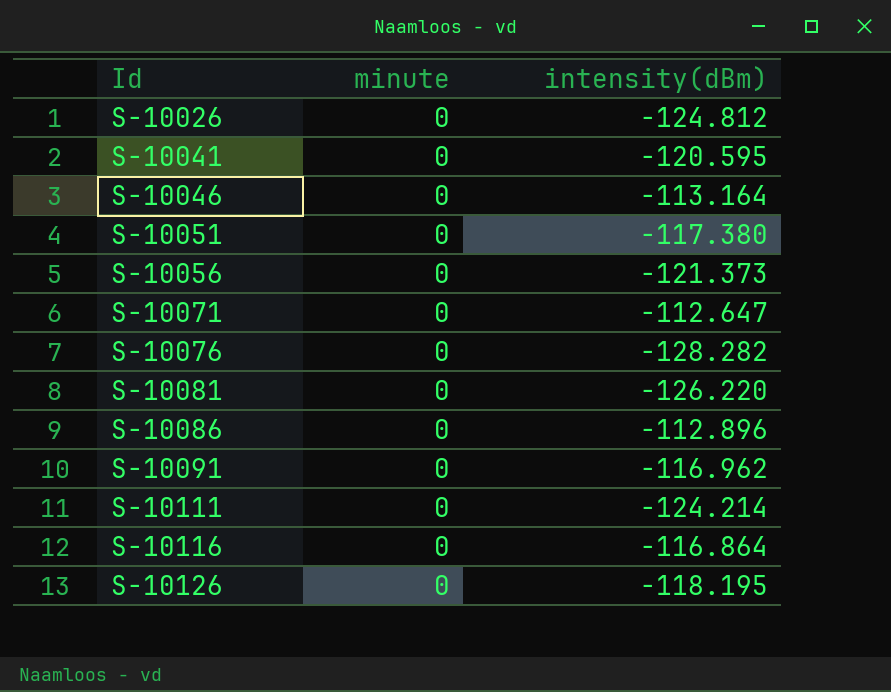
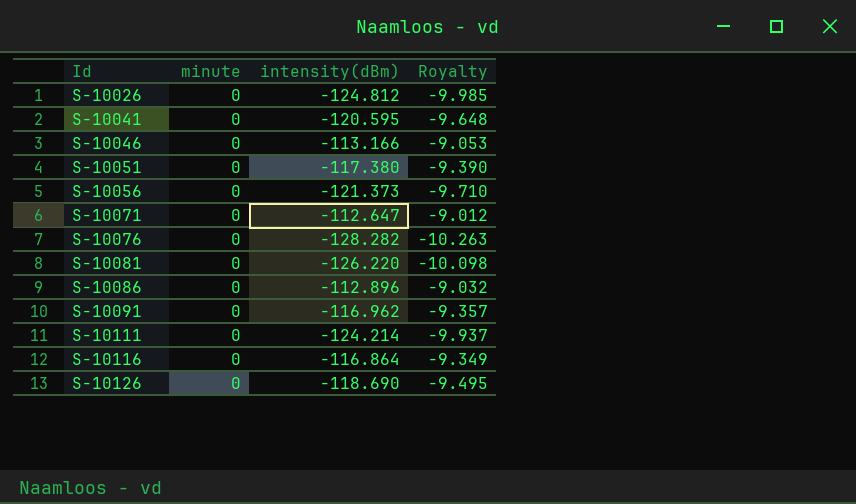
column Royalty | formula: none -> [intensity(dBm)] * 0.08
S-10046 | intensity(dBm): -113.164 -> -113.166
S-10126 | intensity(dBm): -118.195 -> -118.690

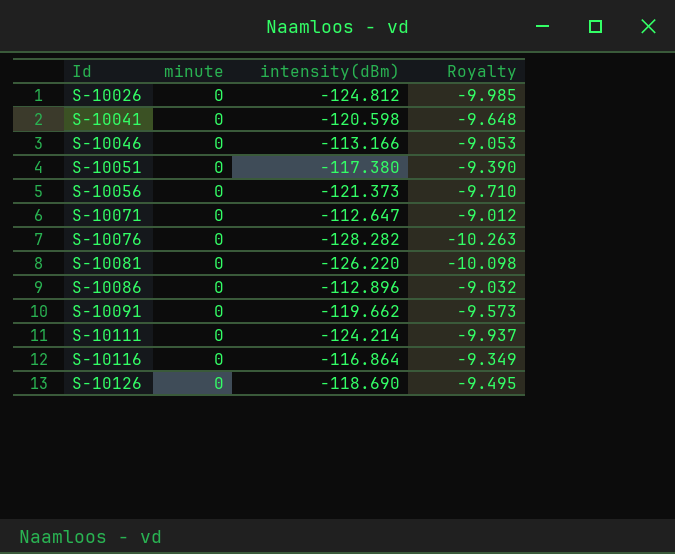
S-10041 | intensity(dBm): -120.595 -> -120.598
S-10091 | intensity(dBm): -116.962 -> -119.662
S-10091 | Royalty: -9.357 -> -9.573

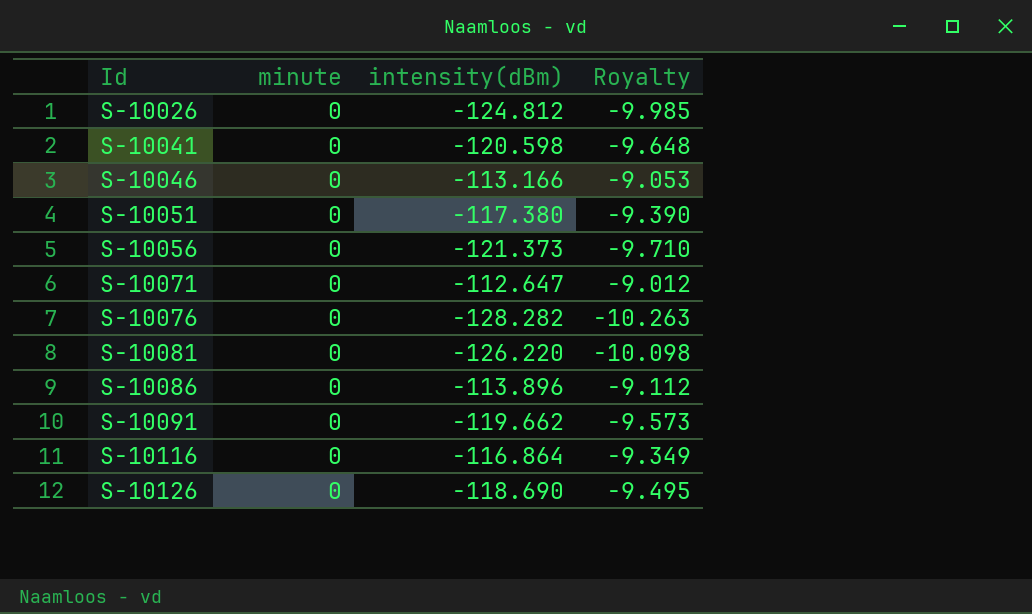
row S-10111: 0 | -124.214 | -9.937 -> none
S-10086 | intensity(dBm): -112.896 -> -113.896
S-10086 | Royalty: -9.032 -> -9.112

